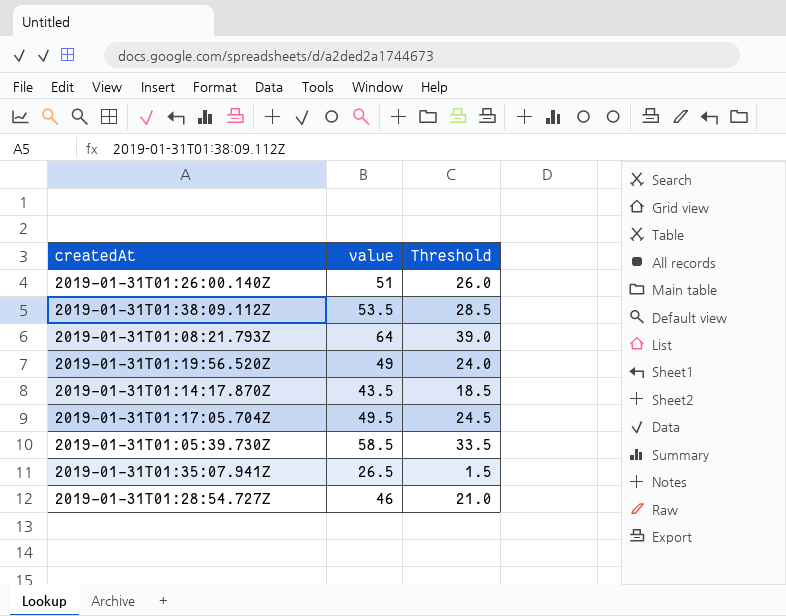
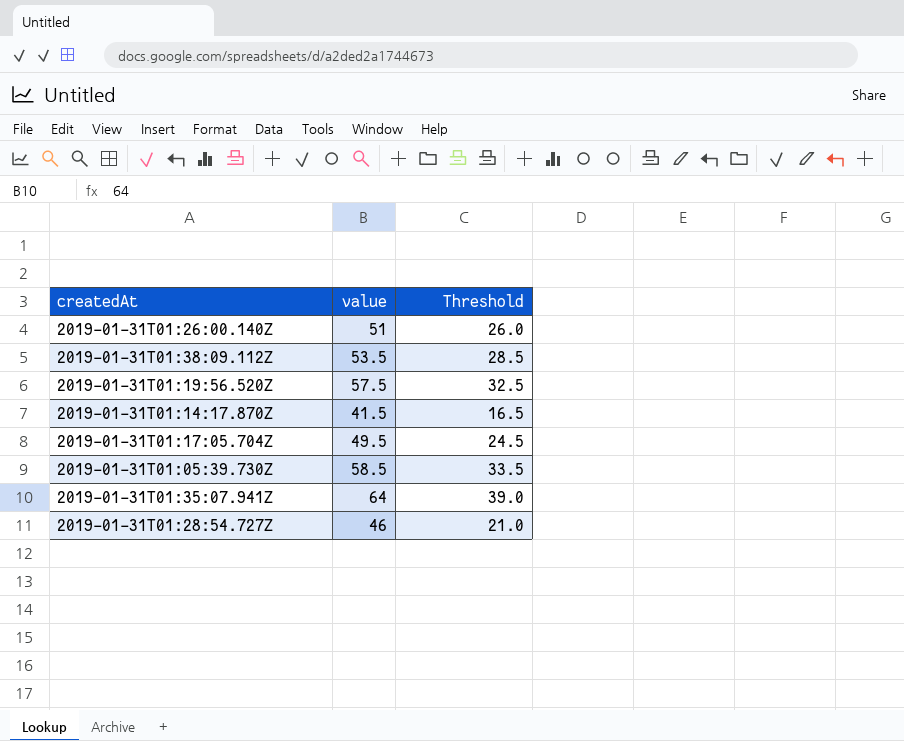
row 2019-01-31T01:08:21.793Z: 64 | 39.0 -> none
2019-01-31T01:19:56.520Z | value: 49 -> 57.5
2019-01-31T01:19:56.520Z | Threshold: 24.0 -> 32.5
2019-01-31T01:14:17.870Z | value: 43.5 -> 41.5
2019-01-31T01:14:17.870Z | Threshold: 18.5 -> 16.5
2019-01-31T01:35:07.941Z | value: 26.5 -> 64
2019-01-31T01:35:07.941Z | Threshold: 1.5 -> 39.0

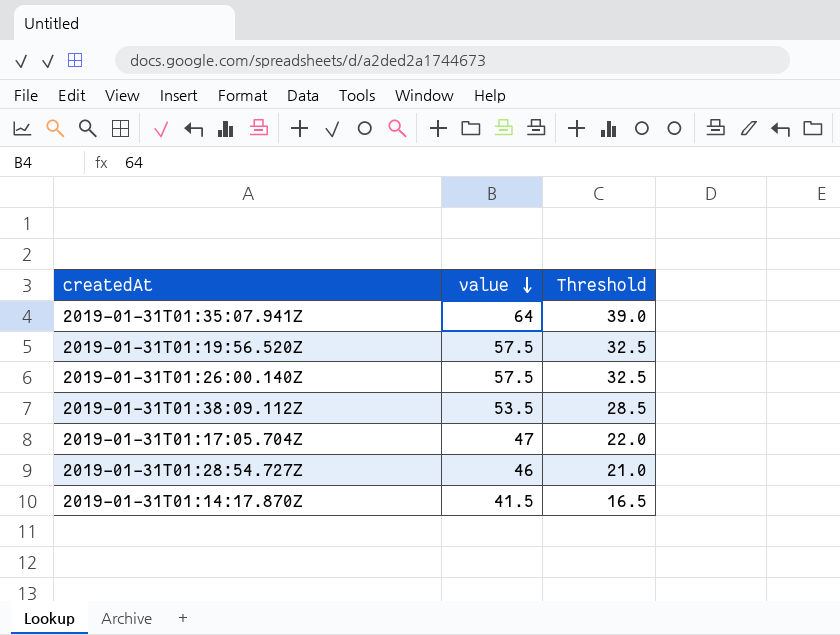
row order: none -> value descending
row 2019-01-31T01:05:39.730Z: 58.5 | 33.5 -> none
2019-01-31T01:26:00.140Z | value: 51 -> 57.5
2019-01-31T01:26:00.140Z | Threshold: 26.0 -> 32.5
2019-01-31T01:17:05.704Z | value: 49.5 -> 47
2019-01-31T01:17:05.704Z | Threshold: 24.5 -> 22.0

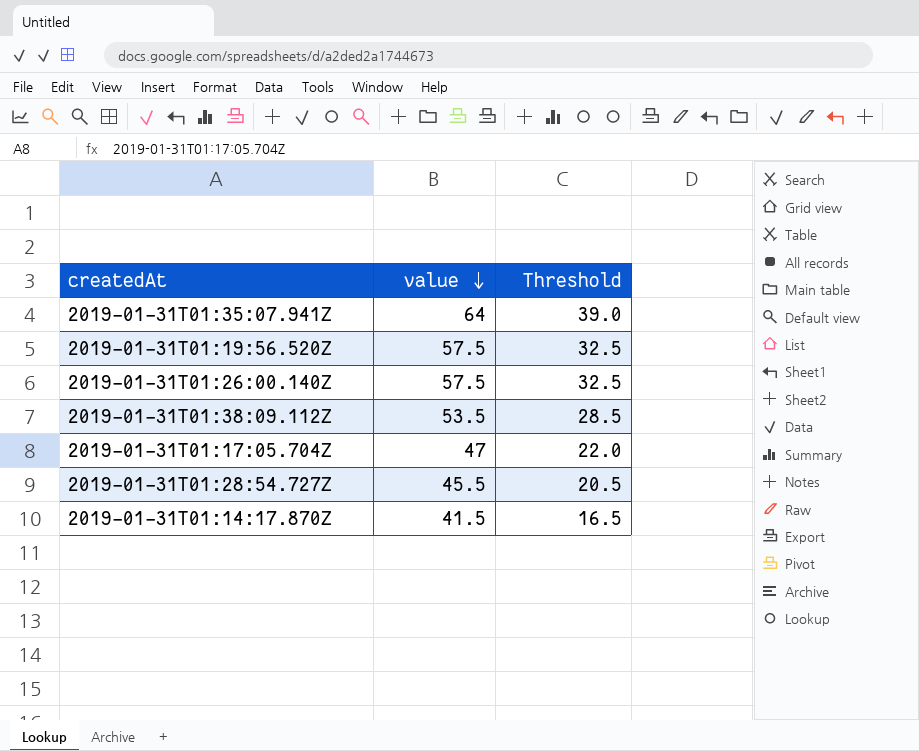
2019-01-31T01:28:54.727Z | value: 46 -> 45.5
2019-01-31T01:28:54.727Z | Threshold: 21.0 -> 20.5

